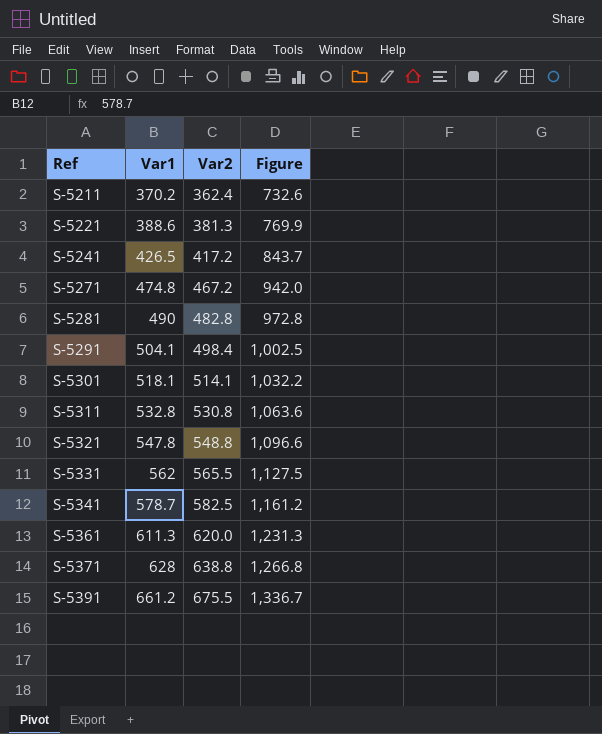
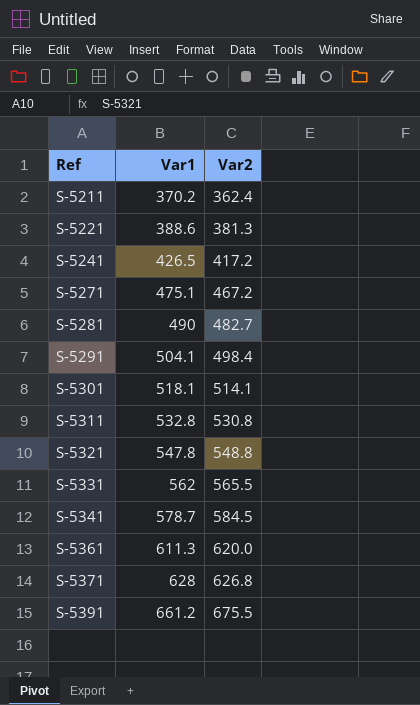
column Figure | formula: [Var1] + [Var2] -> none
S-5271 | Var1: 474.8 -> 475.1
S-5281 | Var2: 482.8 -> 482.7
S-5341 | Var2: 582.5 -> 584.5
S-5371 | Var2: 638.8 -> 626.8

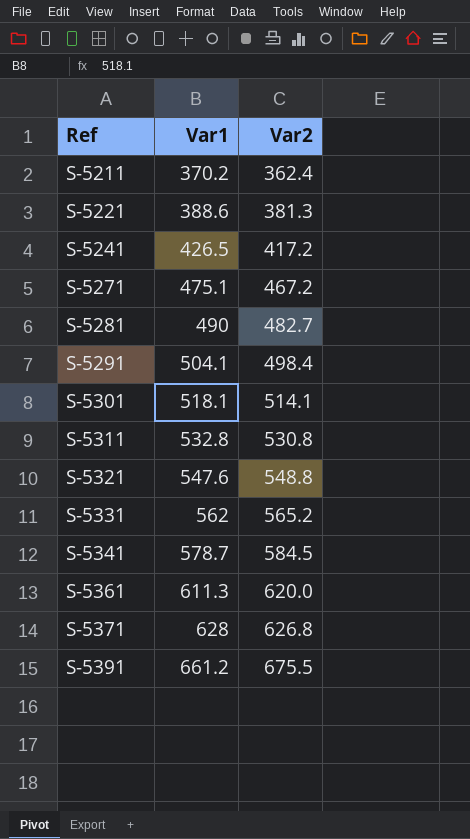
S-5321 | Var1: 547.8 -> 547.6
S-5331 | Var2: 565.5 -> 565.2

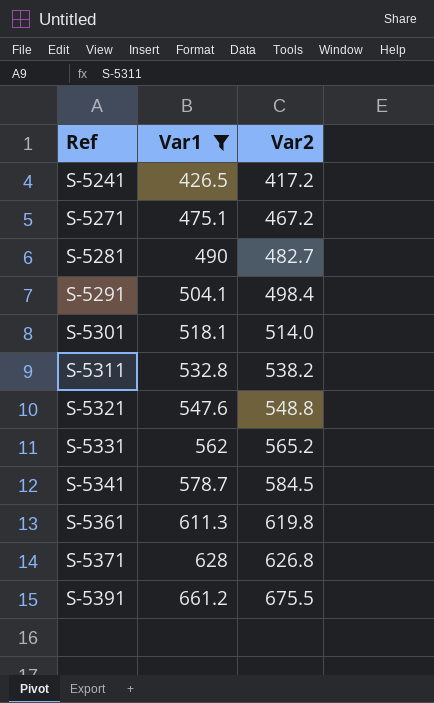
filter: none -> Var1 >= 426.5
S-5301 | Var2: 514.1 -> 514.0
S-5311 | Var2: 530.8 -> 538.2
S-5361 | Var2: 620.0 -> 619.8

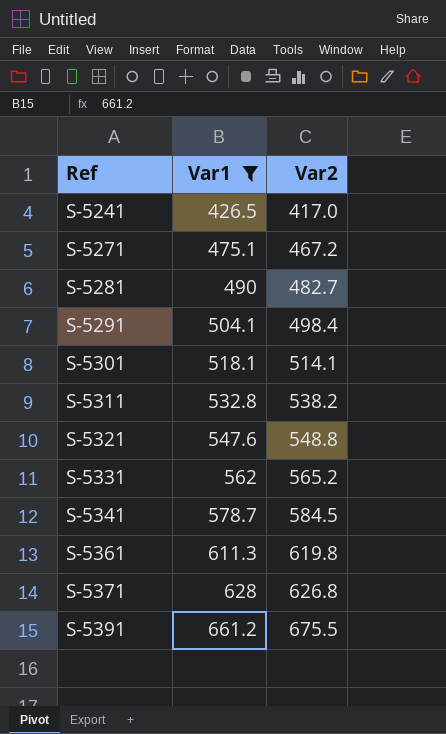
S-5241 | Var2: 417.2 -> 417.0
S-5301 | Var2: 514.0 -> 514.1

